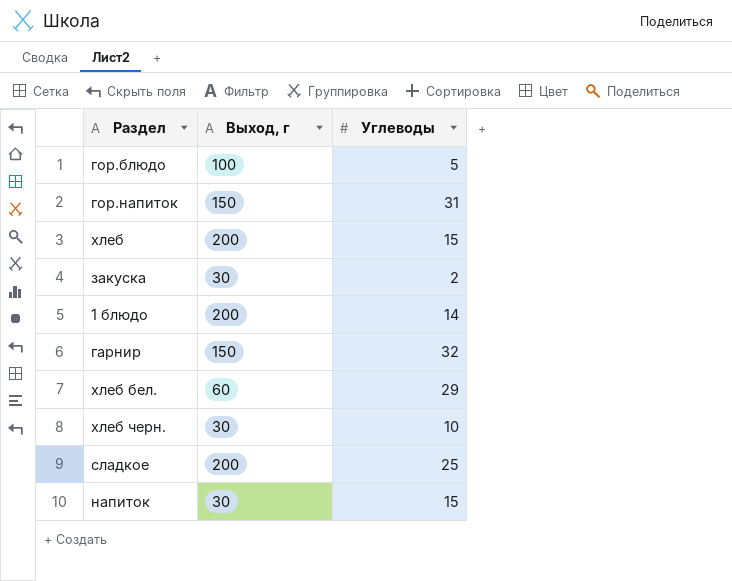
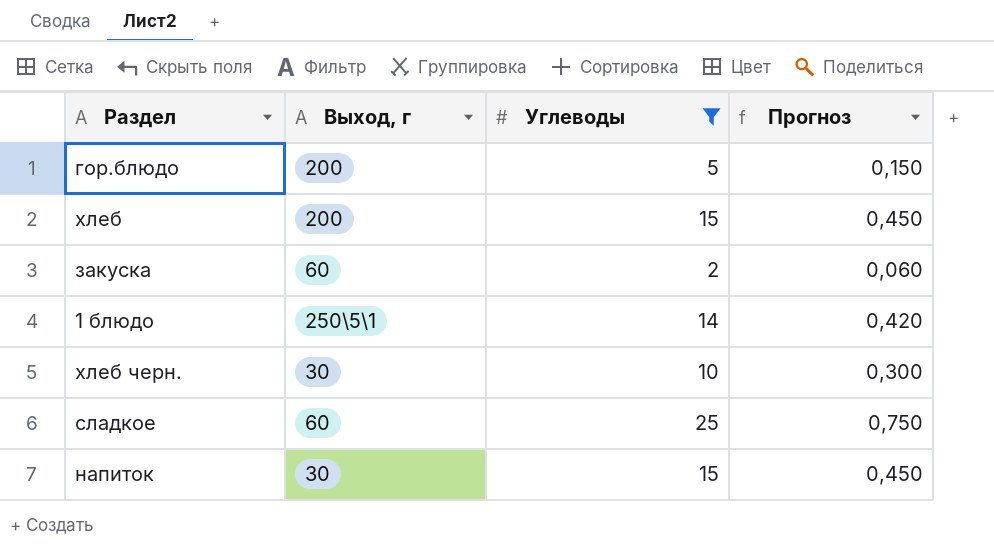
filter: none -> Углеводы <= 25
column Прогноз | formula: none -> [Углеводы] * 0,03
гор.блюдо | Выход, г: 100 -> 200
закуска | Выход, г: 30 -> 60
1 блюдо | Выход, г: 200 -> 250\5\1
сладкое | Выход, г: 200 -> 60

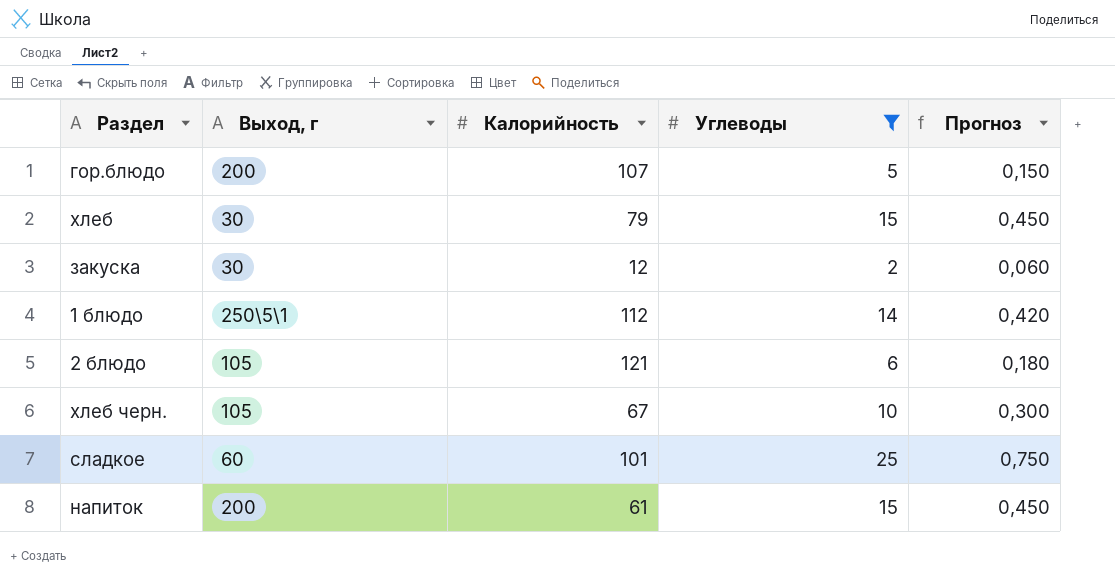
column Калорийность | position: none -> 3
хлеб | Выход, г: 200 -> 30
закуска | Выход, г: 60 -> 30
row 2 блюдо: none -> 105 | 121 | 6 | 0,180
хлеб черн. | Выход, г: 30 -> 105
напиток | Выход, г: 30 -> 200

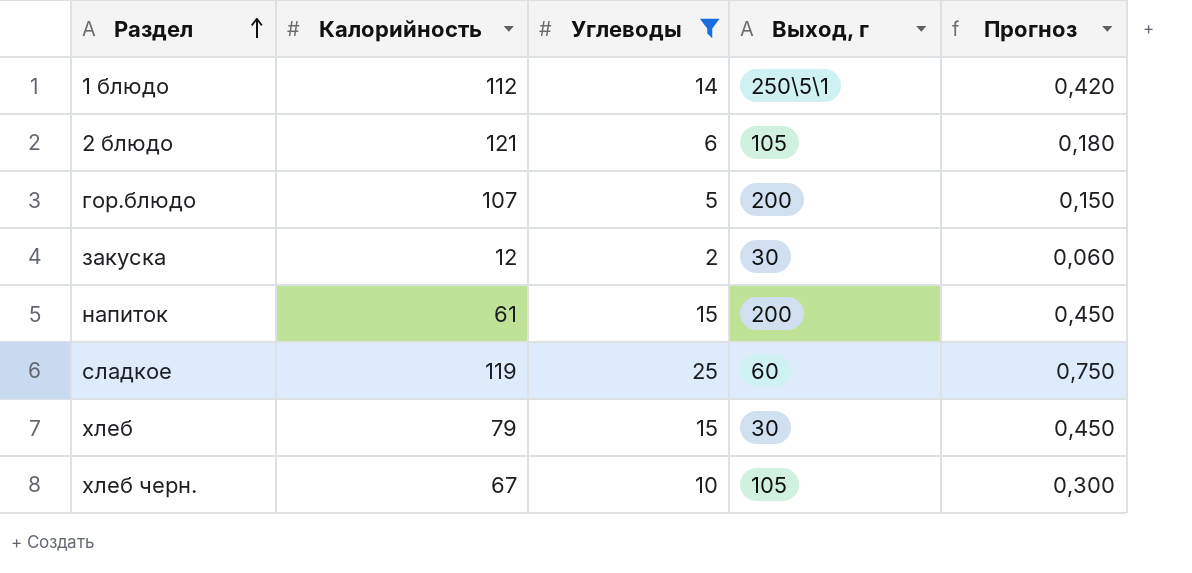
row order: none -> Раздел ascending
column Выход, г | position: 2 -> 4
сладкое | Калорийность: 101 -> 119

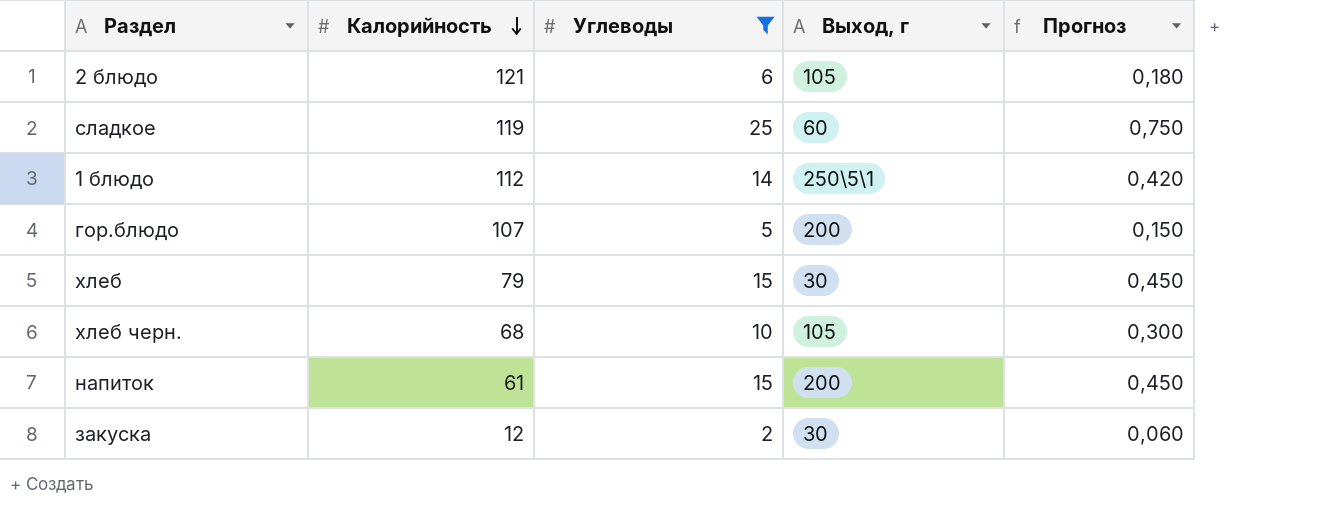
row order: Раздел ascending -> Калорийность descending
хлеб черн. | Калорийность: 67 -> 68

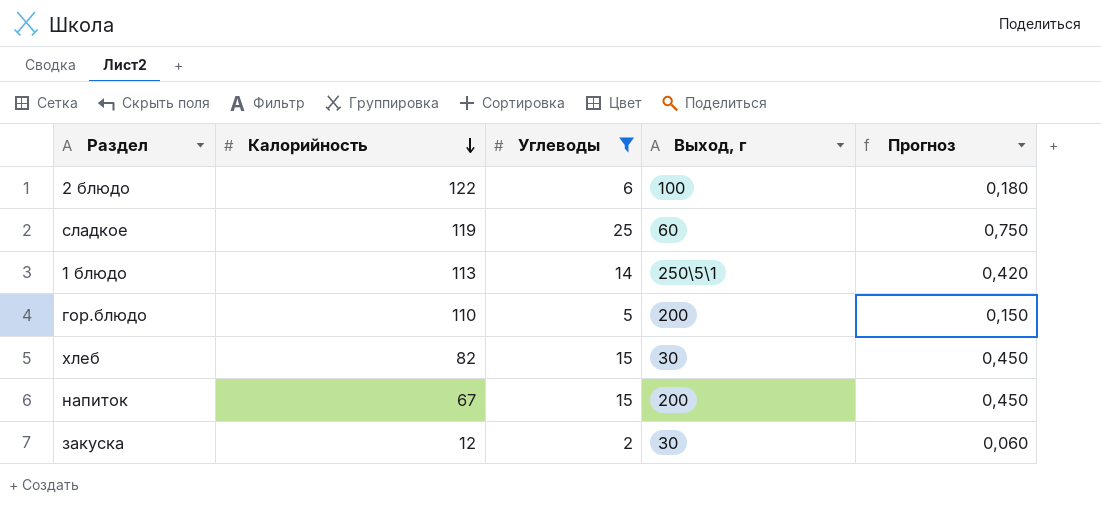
row хлеб черн.: 68 | 10 | 105 | 0,300 -> none
2 блюдо | Калорийность: 121 -> 122
2 блюдо | Выход, г: 105 -> 100
1 блюдо | Калорийность: 112 -> 113
гор.блюдо | Калорийность: 107 -> 110
хлеб | Калорийность: 79 -> 82
напиток | Калорийность: 61 -> 67

